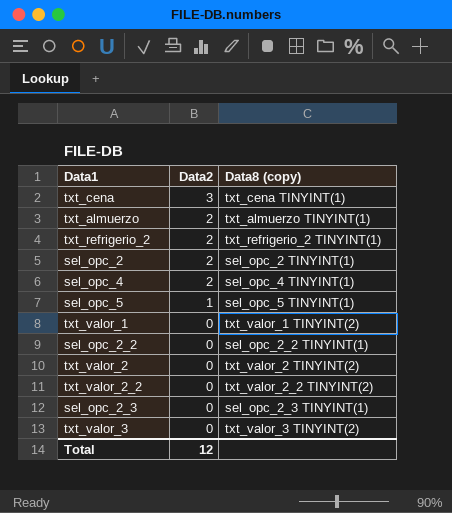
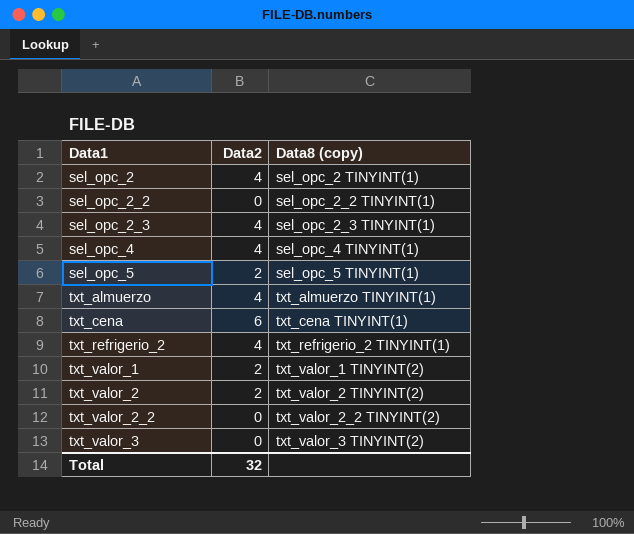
row order: Data2 descending -> Data1 ascending
sel_opc_2 | Data2: 2 -> 4
sel_opc_2_3 | Data2: 0 -> 4
sel_opc_4 | Data2: 2 -> 4
sel_opc_5 | Data2: 1 -> 2
txt_almuerzo | Data2: 2 -> 4
txt_cena | Data2: 3 -> 6
txt_refrigerio_2 | Data2: 2 -> 4
txt_valor_1 | Data2: 0 -> 2
txt_valor_2 | Data2: 0 -> 2
Total | Data2: 12 -> 32

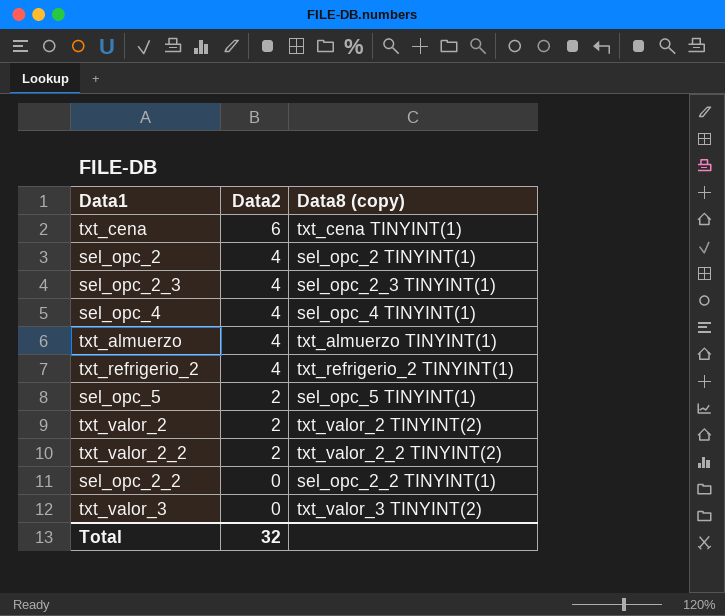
row order: Data1 ascending -> Data2 descending
row txt_valor_1: 2 | txt_valor_1 TINYINT(2) -> none
txt_valor_2_2 | Data2: 0 -> 2

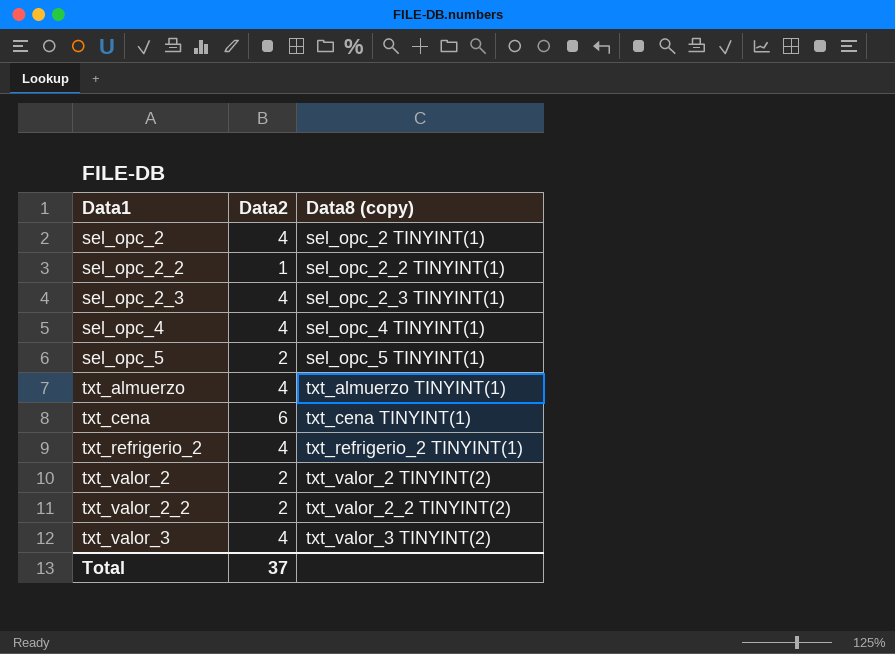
row order: Data2 descending -> Data1 ascending
sel_opc_2_2 | Data2: 0 -> 1
txt_valor_3 | Data2: 0 -> 4
Total | Data2: 32 -> 37

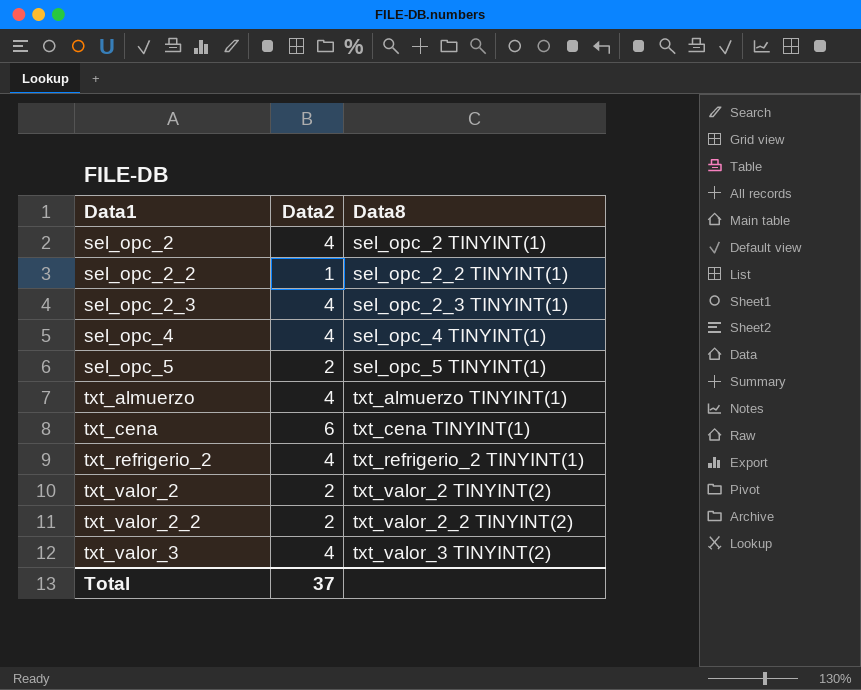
column name: Data8 (copy) -> Data8

